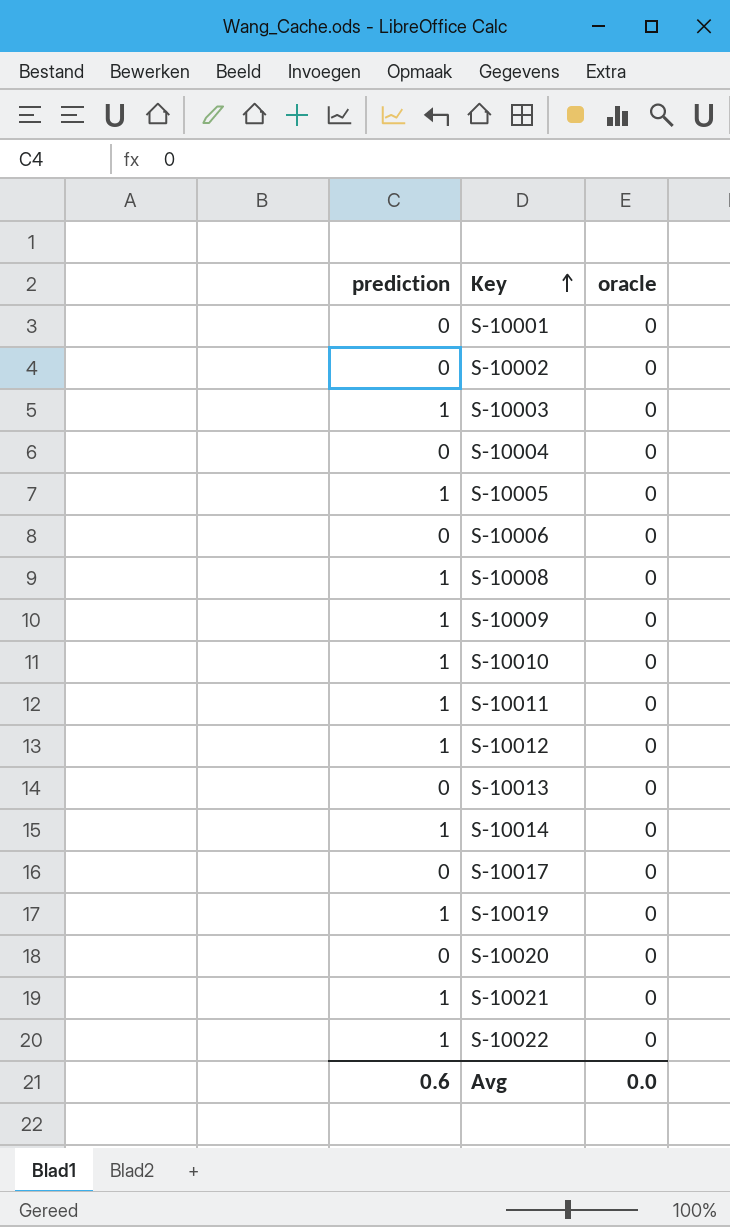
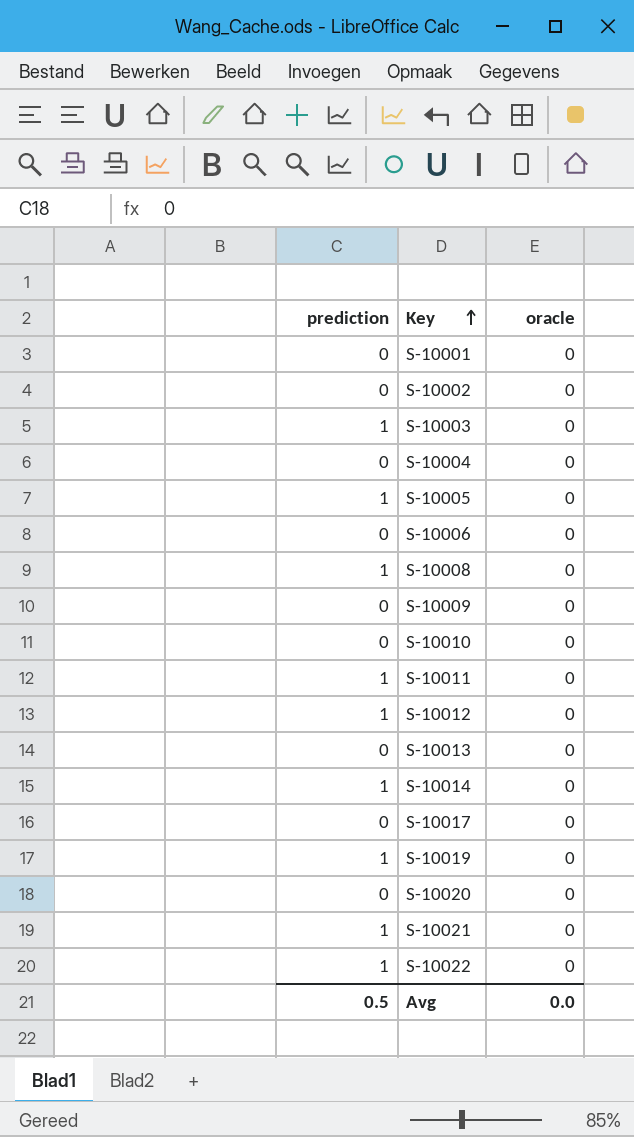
S-10009 | prediction: 1 -> 0
S-10010 | prediction: 1 -> 0
Avg | prediction: 0.6 -> 0.5

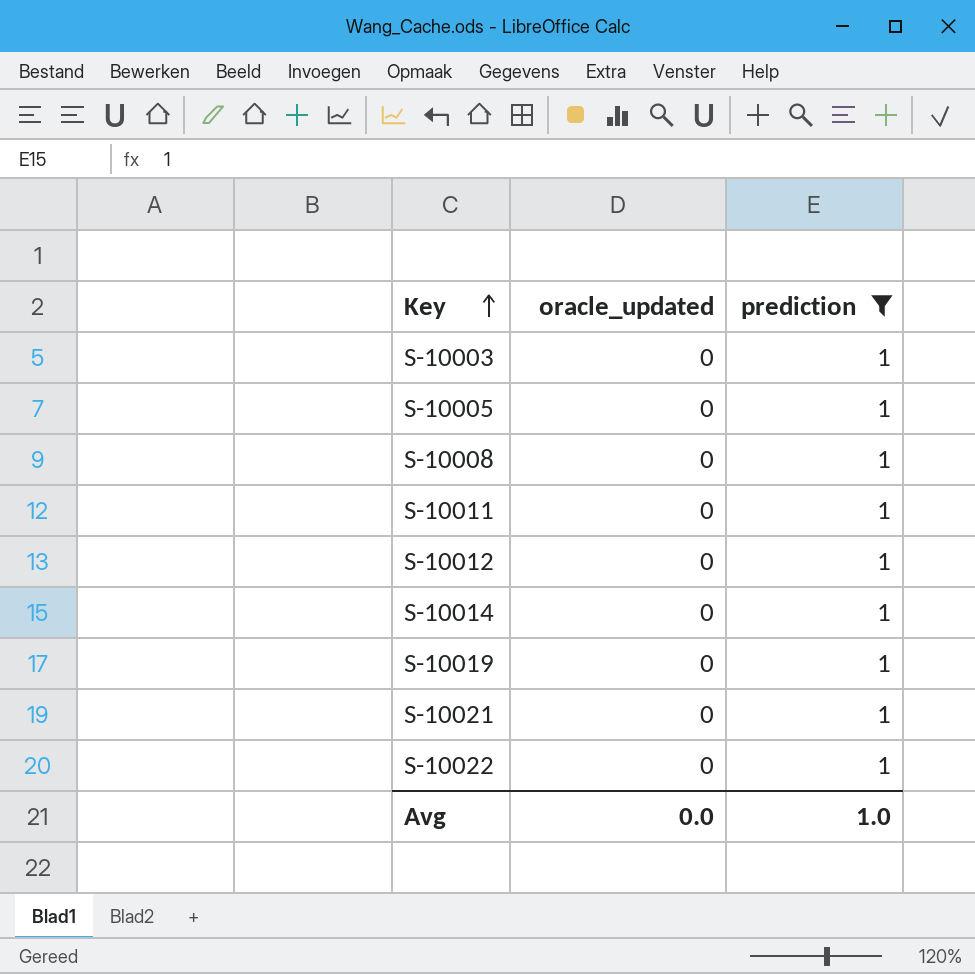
filter: none -> prediction = 1
column name: oracle -> oracle_updated
column prediction | position: 1 -> 3
Avg | prediction: 0.5 -> 1.0

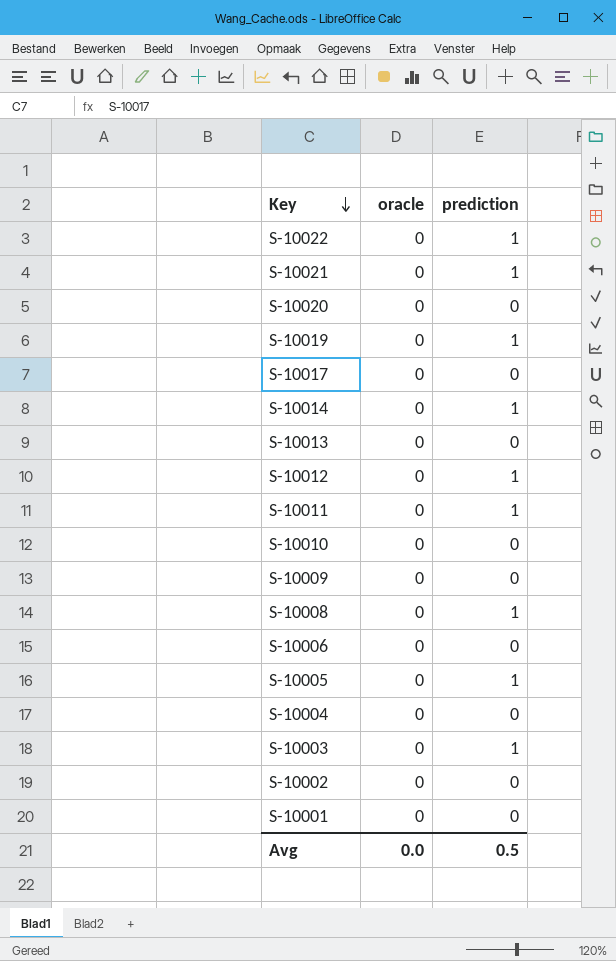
filter: prediction = 1 -> none
row order: Key ascending -> Key descending
column name: oracle_updated -> oracle
Avg | prediction: 1.0 -> 0.5

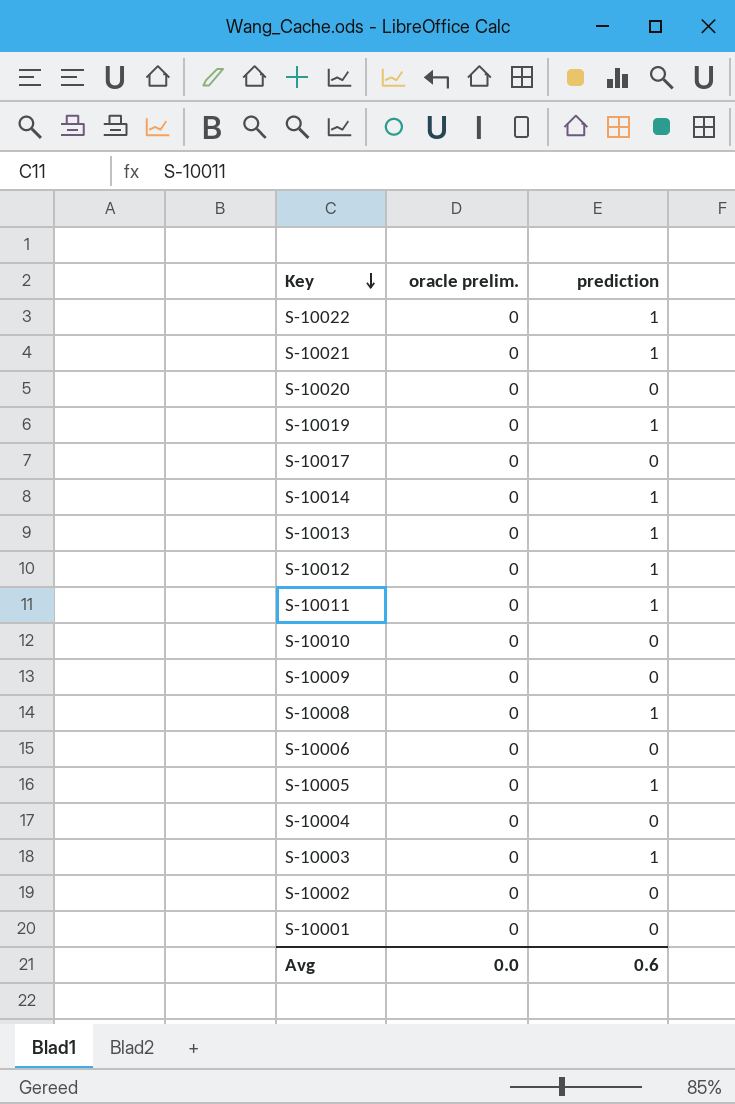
column name: oracle -> oracle prelim.
S-10013 | prediction: 0 -> 1
Avg | prediction: 0.5 -> 0.6

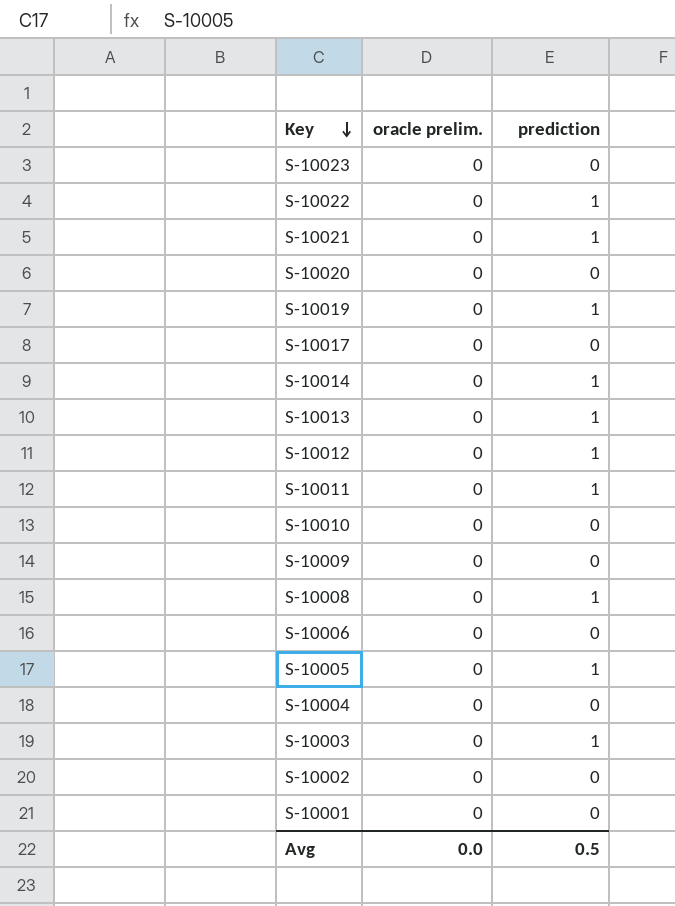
row S-10023: none -> 0 | 0
Avg | prediction: 0.6 -> 0.5

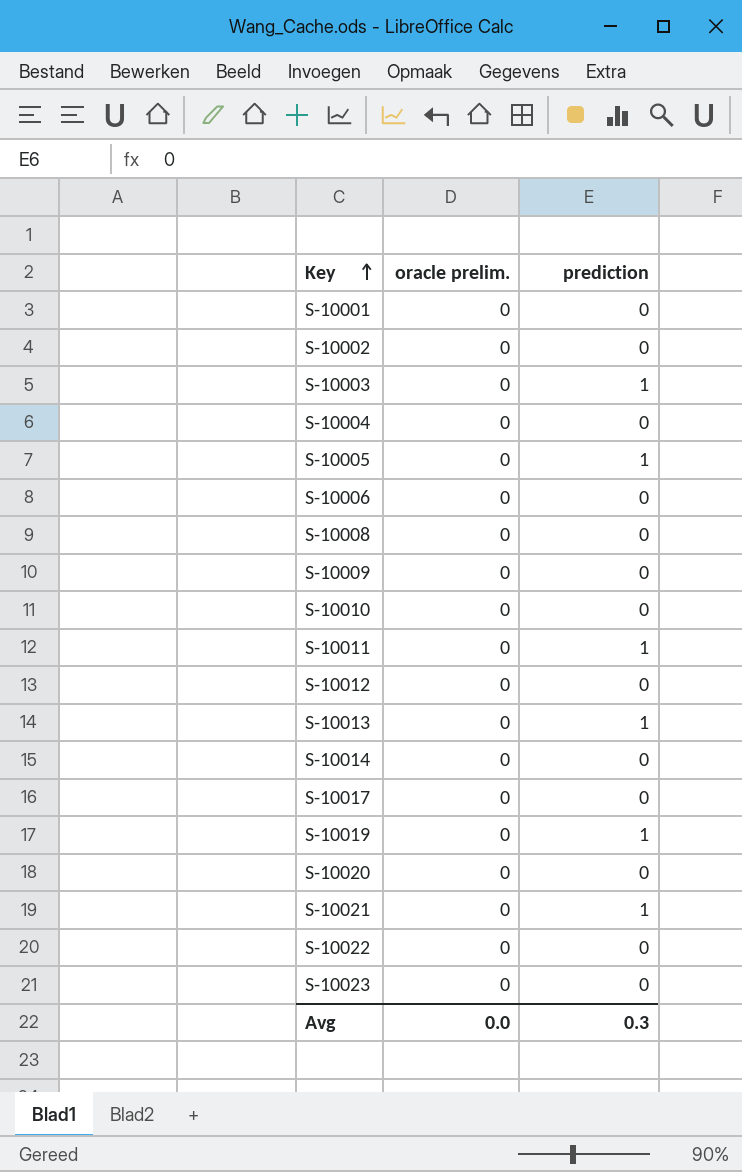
row order: Key descending -> Key ascending
S-10008 | prediction: 1 -> 0
S-10012 | prediction: 1 -> 0
S-10014 | prediction: 1 -> 0
S-10022 | prediction: 1 -> 0
Avg | prediction: 0.5 -> 0.3

